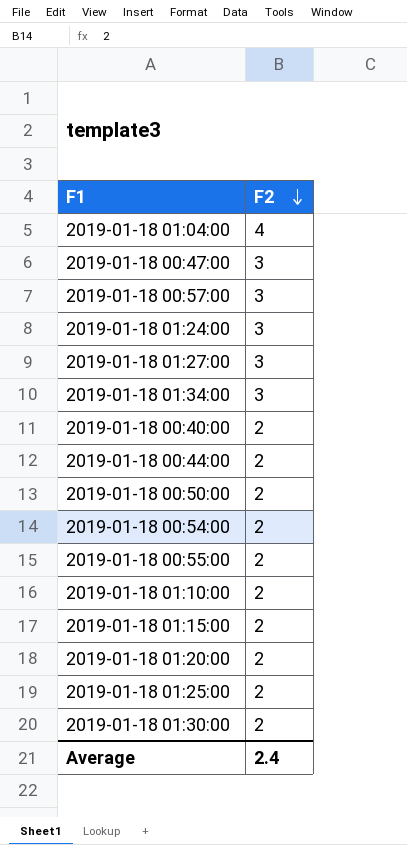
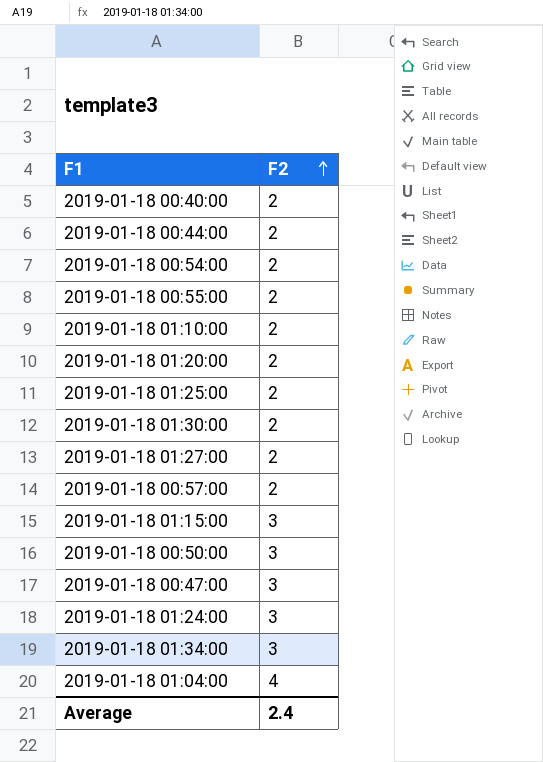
row order: F2 descending -> F2 ascending
2019-01-18 01:27:00 | F2: 3 -> 2
2019-01-18 00:57:00 | F2: 3 -> 2
2019-01-18 01:15:00 | F2: 2 -> 3
2019-01-18 00:50:00 | F2: 2 -> 3

